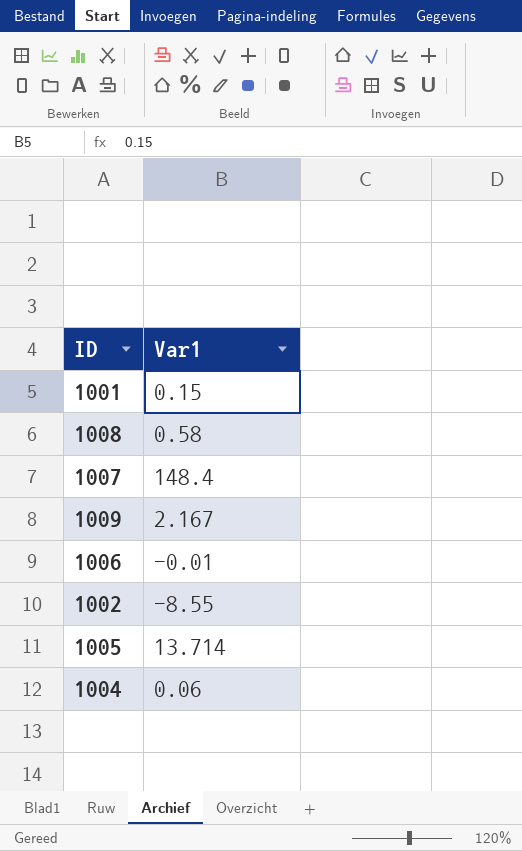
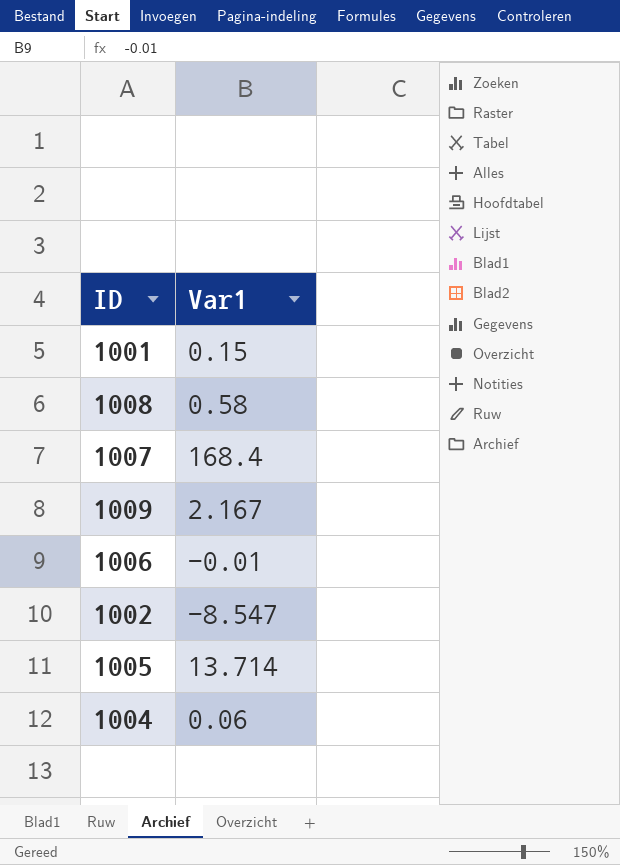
1007 | Var1: 148.4 -> 168.4
1002 | Var1: -8.55 -> -8.547

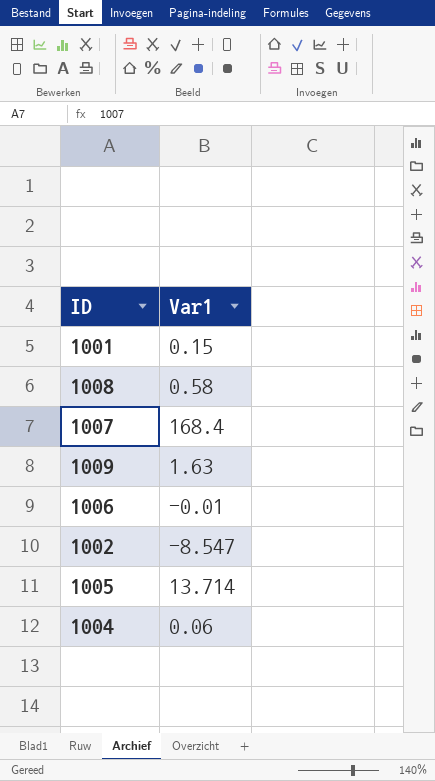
1009 | Var1: 2.167 -> 1.63

